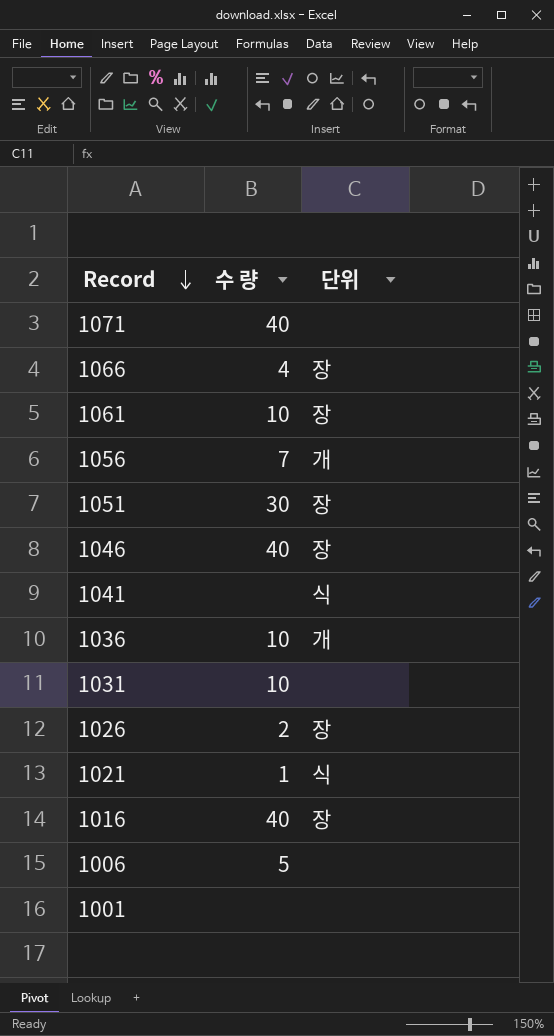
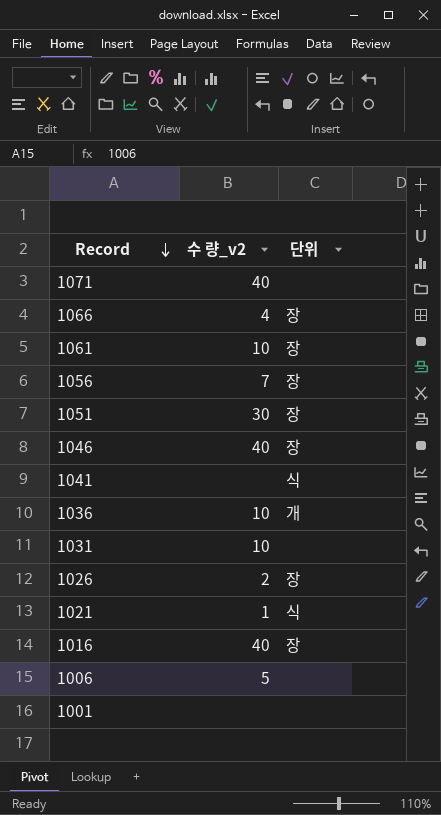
column name: 수 량 -> 수 량_v2
1056 | 단위: 개 -> 장

